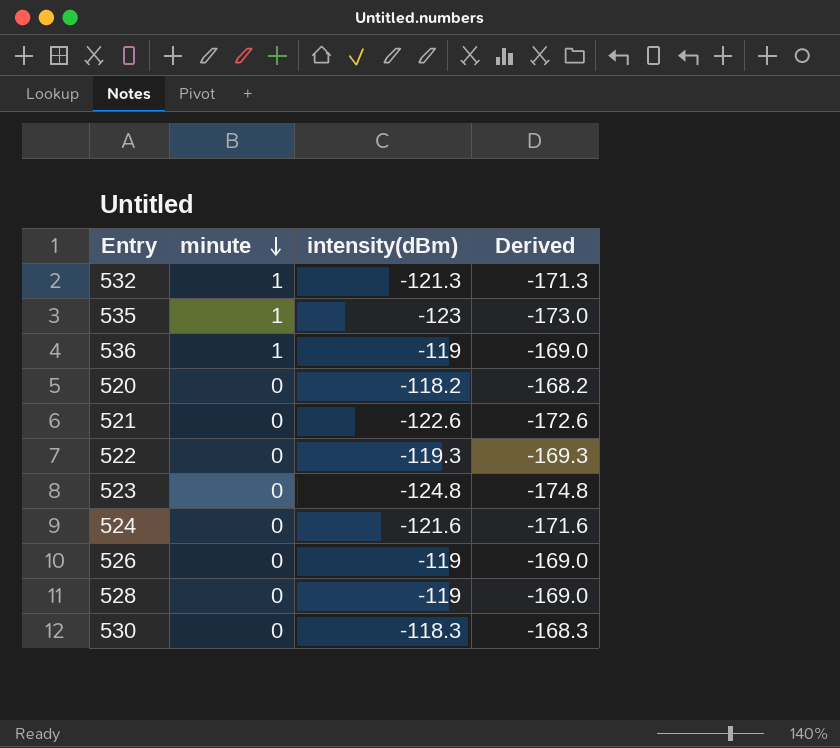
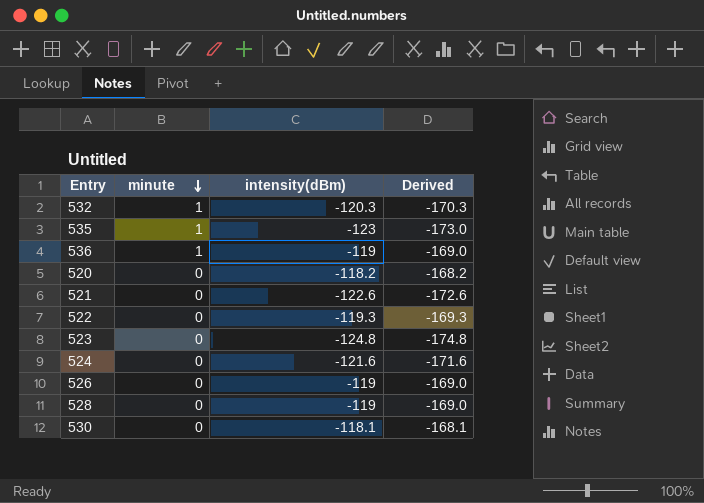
532 | intensity(dBm): -121.3 -> -120.3
532 | Derived: -171.3 -> -170.3
530 | intensity(dBm): -118.3 -> -118.1
530 | Derived: -168.3 -> -168.1

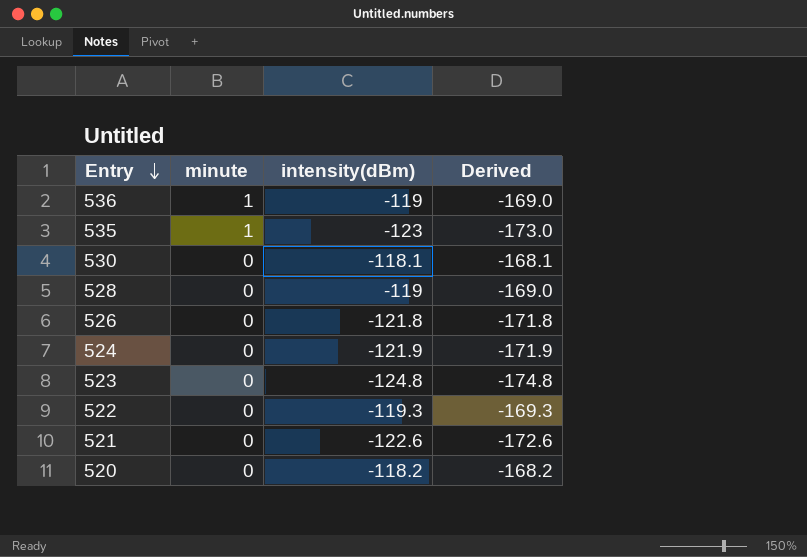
row order: minute descending -> Entry descending
row 532: 1 | -120.3 | -170.3 -> none
526 | intensity(dBm): -119 -> -121.8
526 | Derived: -169.0 -> -171.8
524 | intensity(dBm): -121.6 -> -121.9
524 | Derived: -171.6 -> -171.9

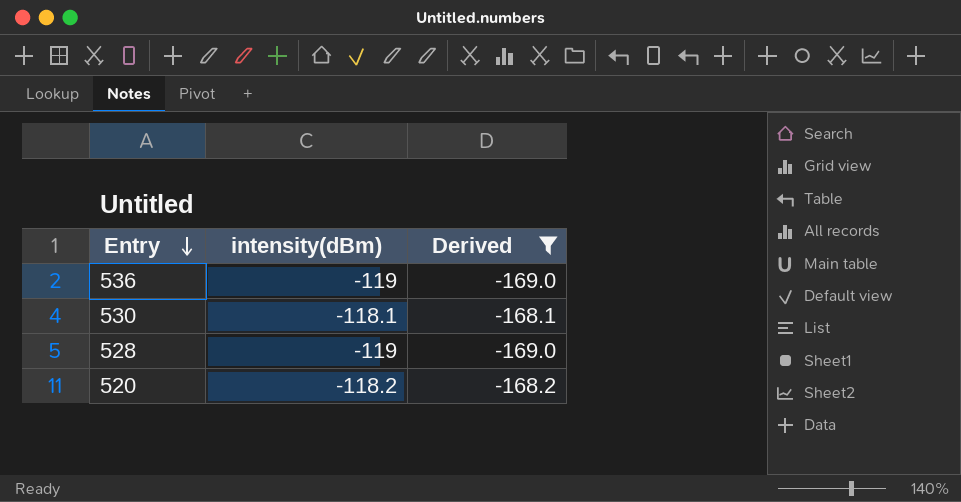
filter: none -> Derived >= -169.0
column minute | position: 2 -> none

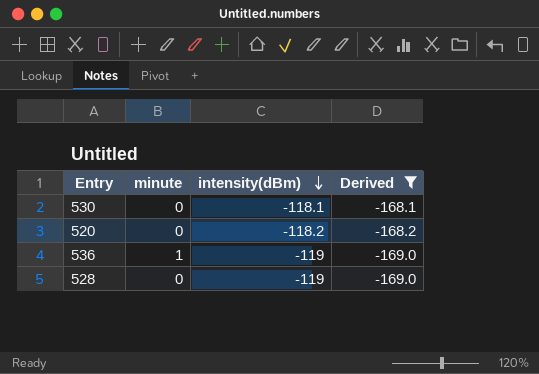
row order: Entry descending -> intensity(dBm) descending
column minute | position: none -> 2

